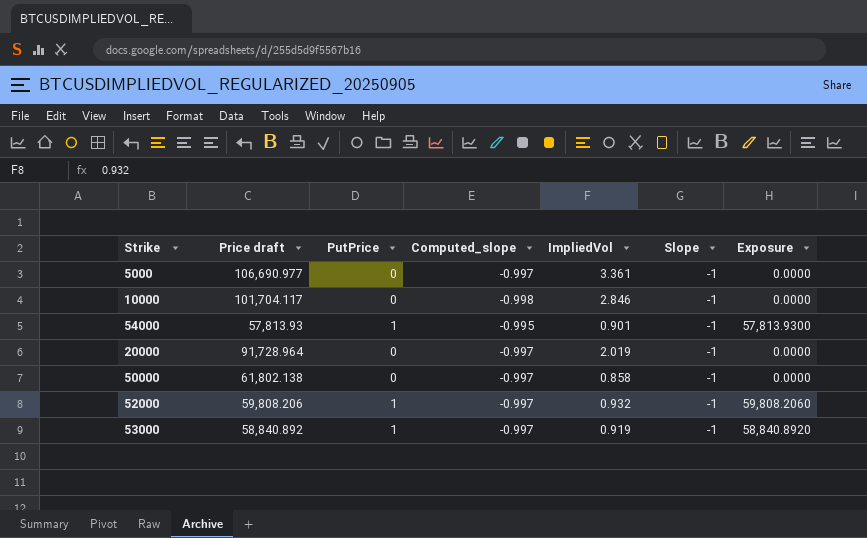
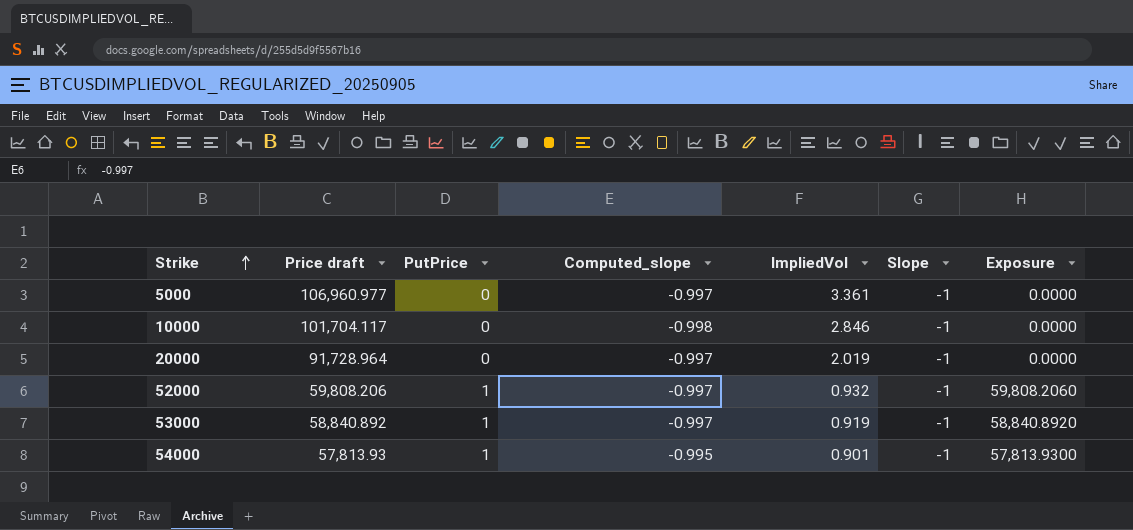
row order: none -> Strike ascending
row 50000: 61,802.138 | 0 | -0.997 | 0.858 | -1 | 0.0000 -> none
5000 | Price draft: 106,690.977 -> 106,960.977

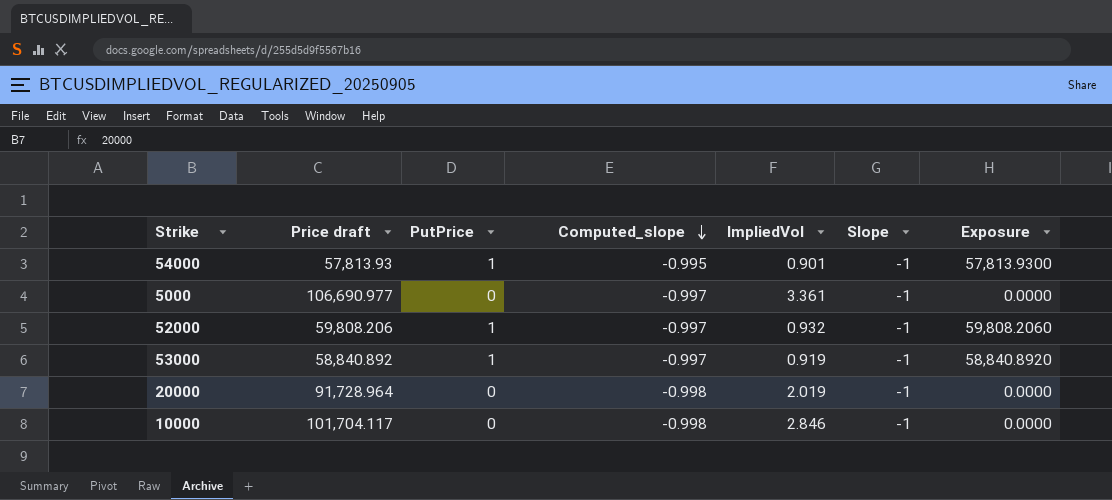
row order: Strike ascending -> Computed_slope descending
5000 | Price draft: 106,960.977 -> 106,690.977
20000 | Computed_slope: -0.997 -> -0.998

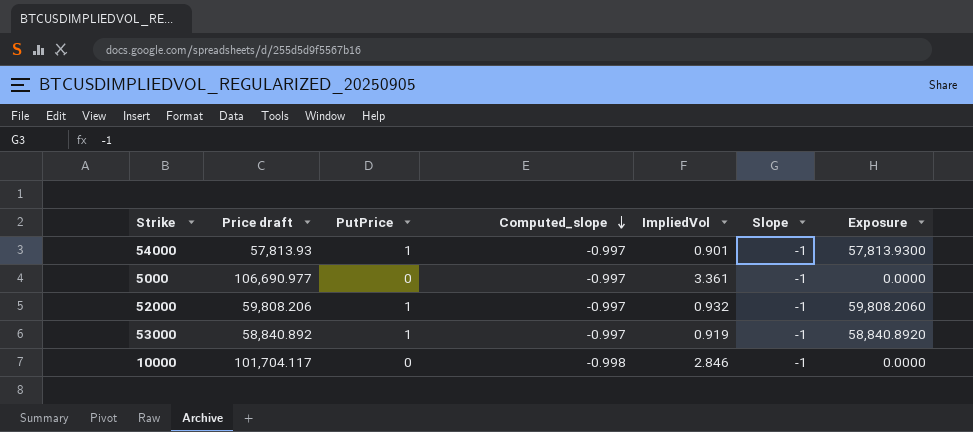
row 20000: 91,728.964 | 0 | -0.998 | 2.019 | -1 | 0.0000 -> none
54000 | Computed_slope: -0.995 -> -0.997

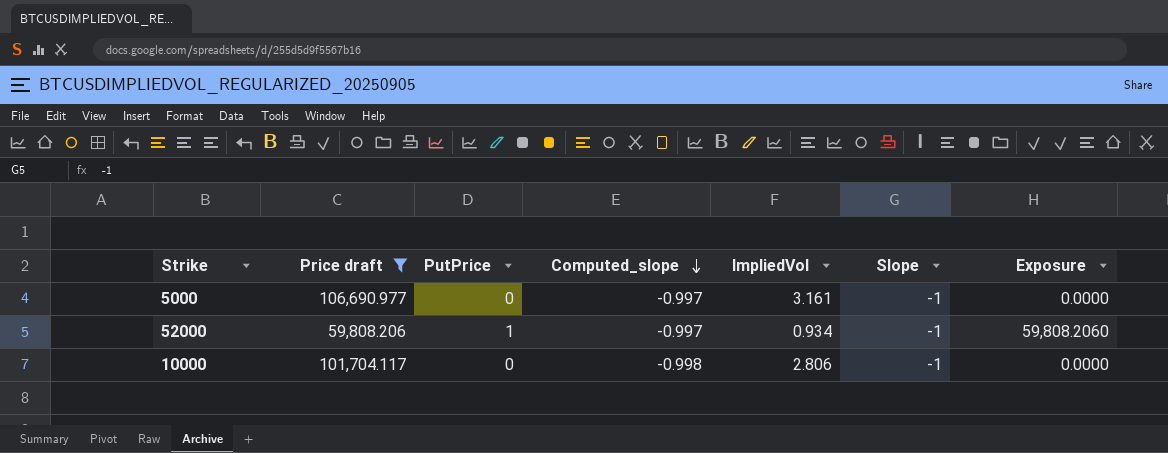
filter: none -> Price draft >= 59,808.206
5000 | ImpliedVol: 3.361 -> 3.161
52000 | ImpliedVol: 0.932 -> 0.934
10000 | ImpliedVol: 2.846 -> 2.806

